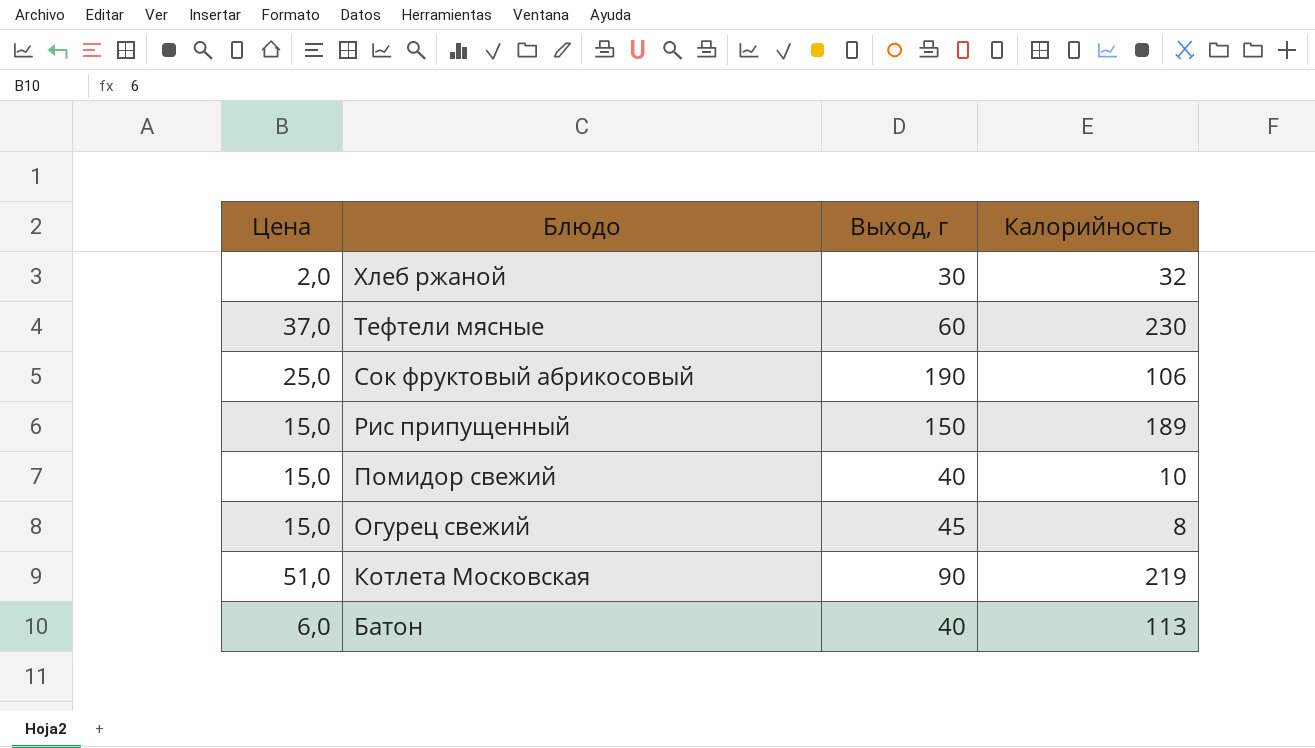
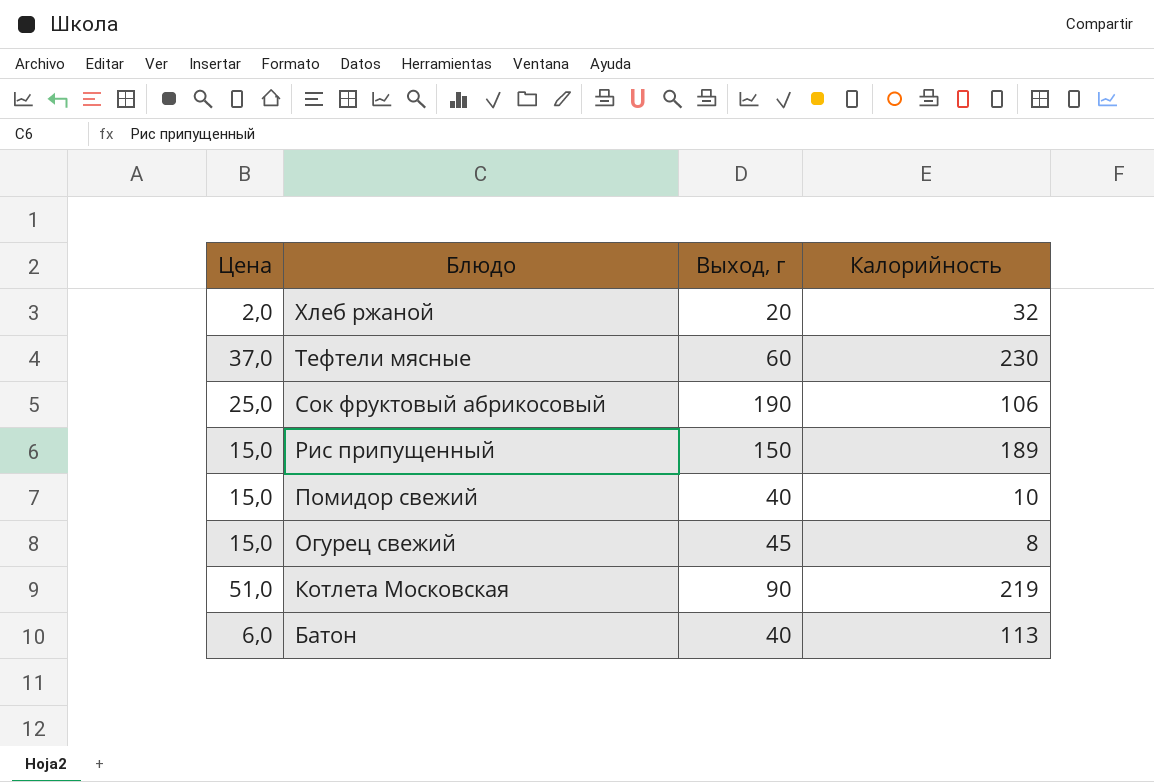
Хлеб ржаной | Выход, г: 30 -> 20

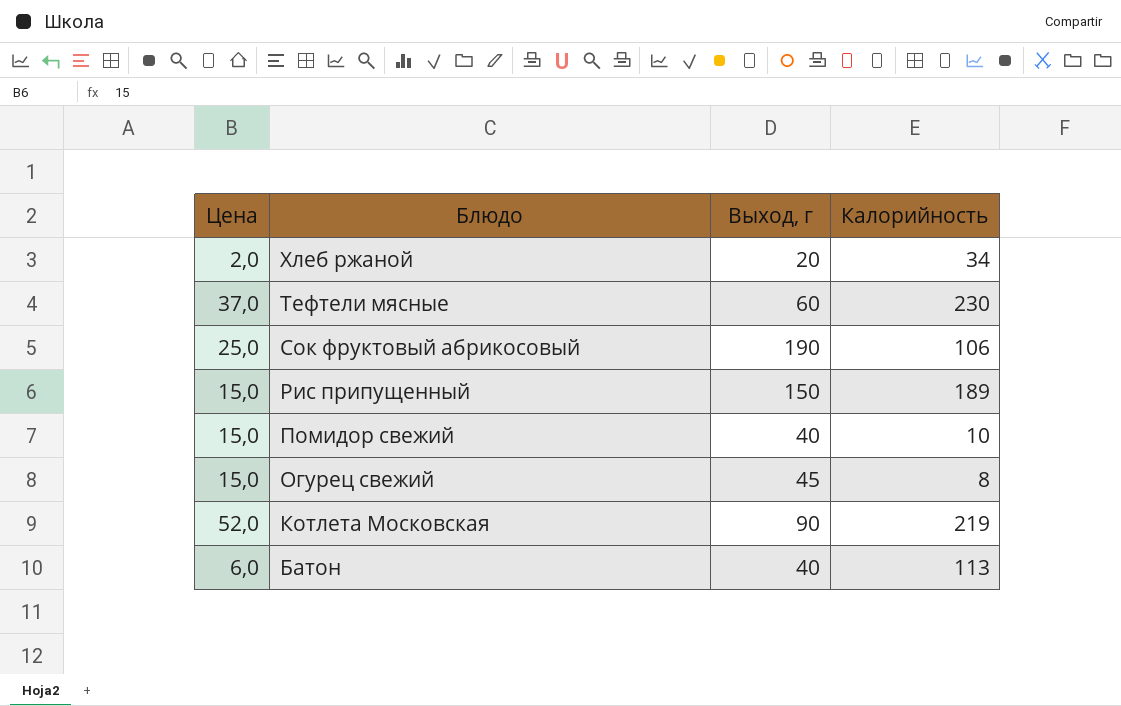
Хлеб ржаной | Калорийность: 32 -> 34
Котлета Московская | Цена: 51,0 -> 52,0

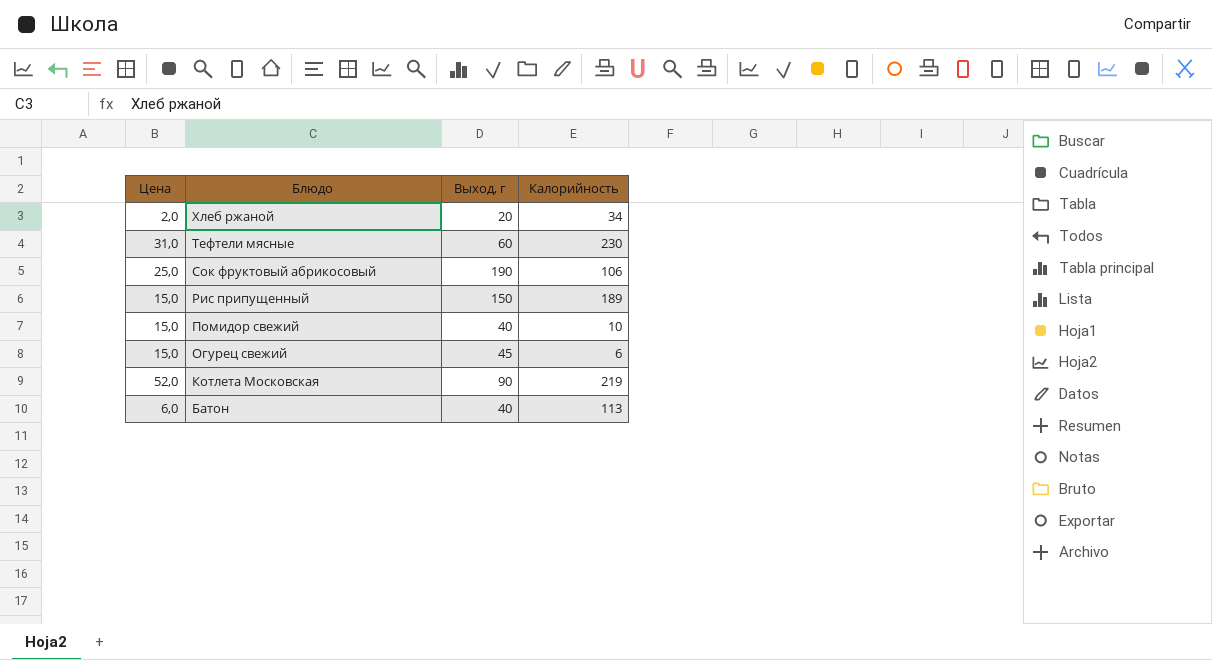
Тефтели мясные | Цена: 37,0 -> 31,0
Огурец свежий | Калорийность: 8 -> 6

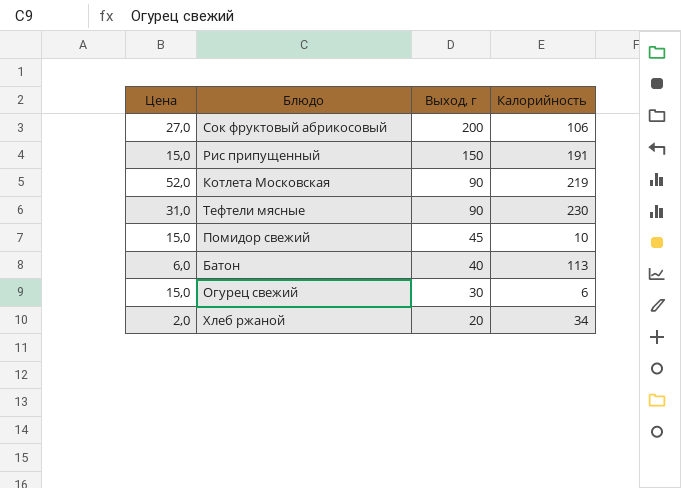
row order: Блюдо descending -> Выход, г descending
Сок фруктовый абрикосовый | Цена: 25,0 -> 27,0
Сок фруктовый абрикосовый | Выход, г: 190 -> 200
Рис припущенный | Калорийность: 189 -> 191
Тефтели мясные | Выход, г: 60 -> 90
Помидор свежий | Выход, г: 40 -> 45
Огурец свежий | Выход, г: 45 -> 30

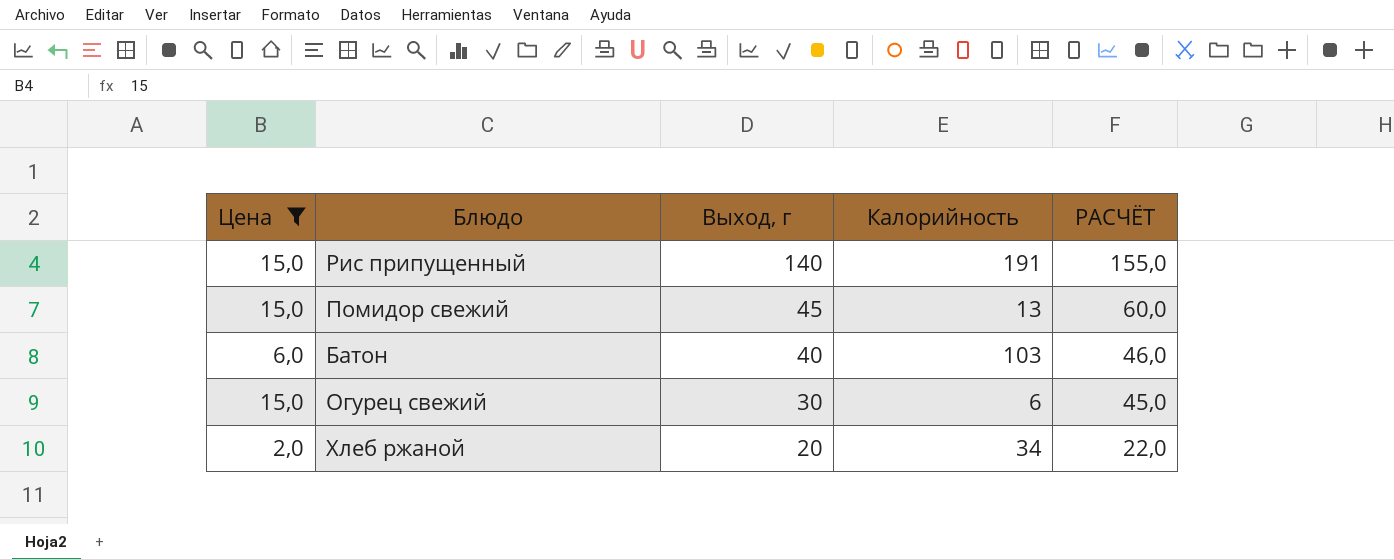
filter: none -> Цена <= 15,0
column РАСЧЁТ | formula: none -> [Цена] + [Выход, г]
Рис припущенный | Выход, г: 150 -> 140
Помидор свежий | Калорийность: 10 -> 13
Батон | Калорийность: 113 -> 103

